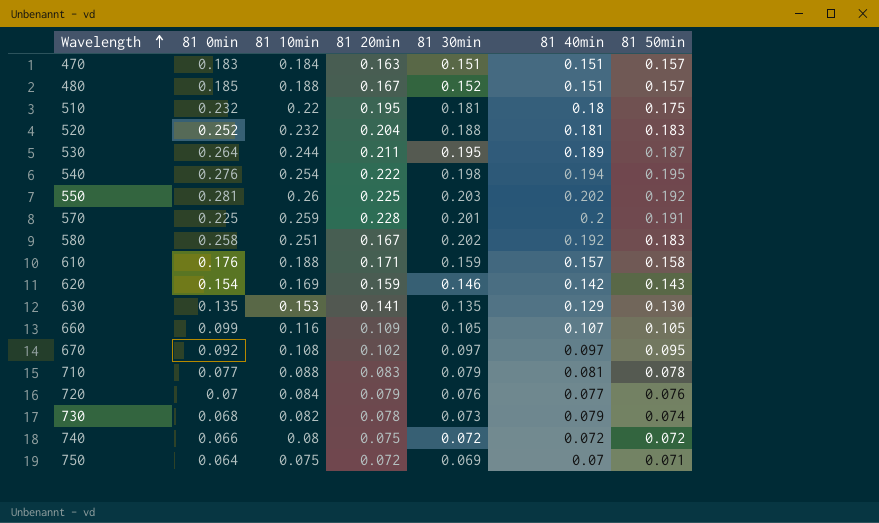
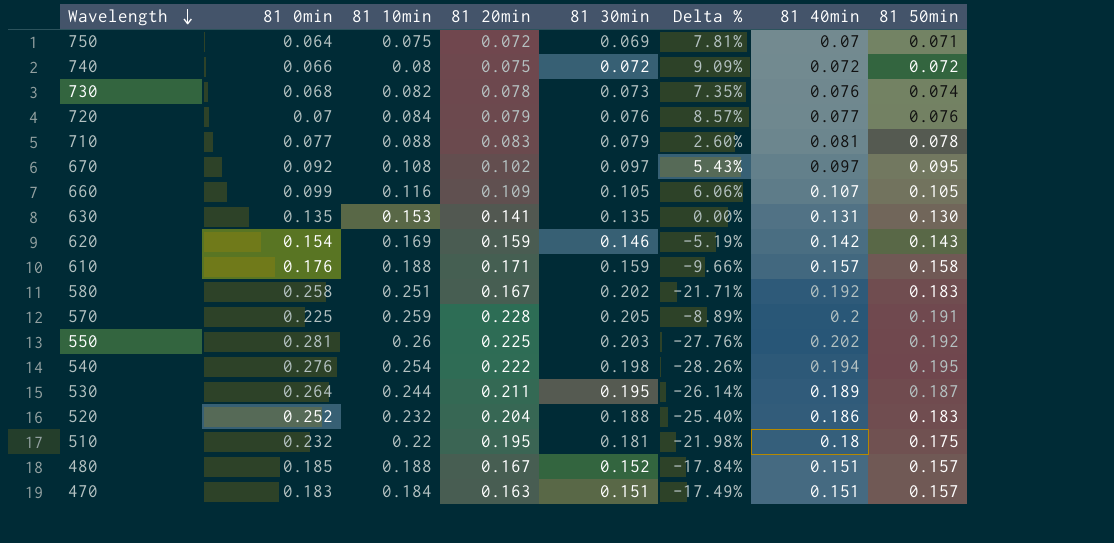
row order: Wavelength ascending -> Wavelength descending
column Delta % | formula: none -> ([81 30min] - [81 0min]) / [81 0min]
730 | 81 40min: 0.079 -> 0.076
630 | 81 40min: 0.129 -> 0.131
570 | 81 30min: 0.201 -> 0.205
520 | 81 40min: 0.181 -> 0.186

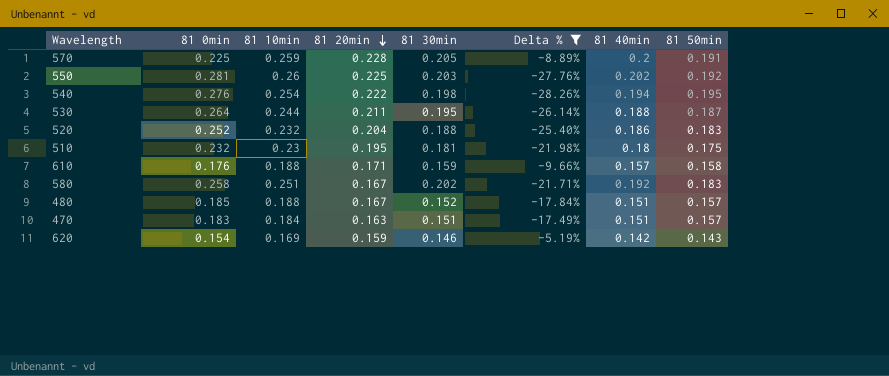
filter: none -> Delta % <= -5.19%
row order: Wavelength descending -> 81 20min descending
530 | 81 40min: 0.189 -> 0.188
510 | 81 10min: 0.22 -> 0.23

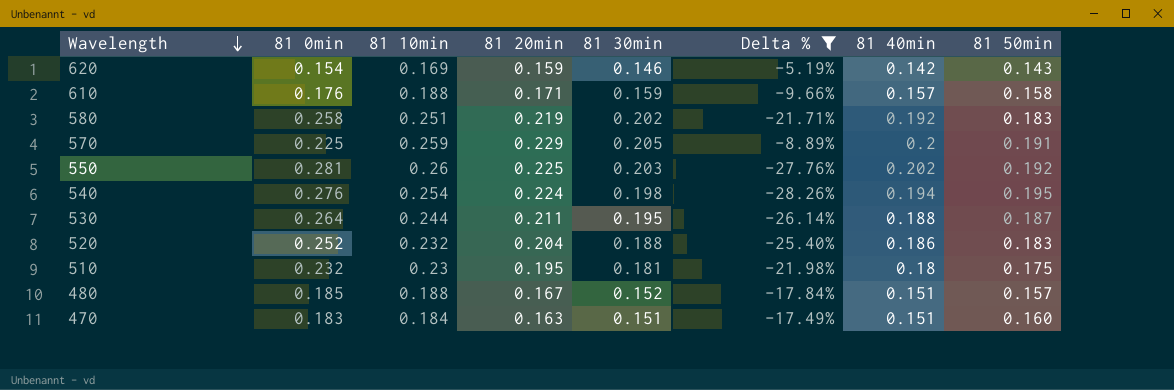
row order: 81 20min descending -> Wavelength descending
580 | 81 20min: 0.167 -> 0.219
570 | 81 20min: 0.228 -> 0.229
540 | 81 20min: 0.222 -> 0.224
470 | 81 50min: 0.157 -> 0.160

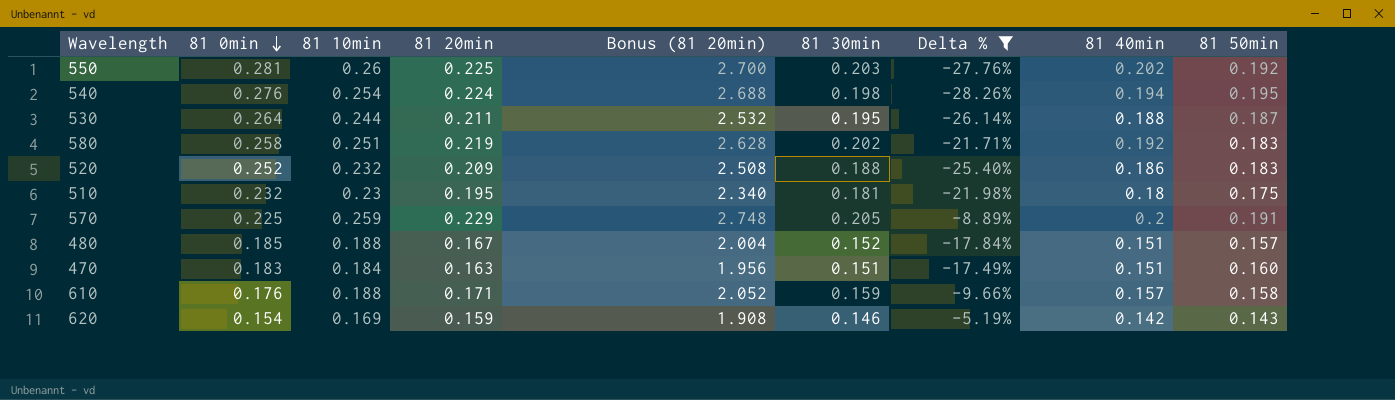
row order: Wavelength descending -> 81 0min descending
column Bonus (81 20min) | formula: none -> [81 20min] * 12
520 | 81 20min: 0.204 -> 0.209

